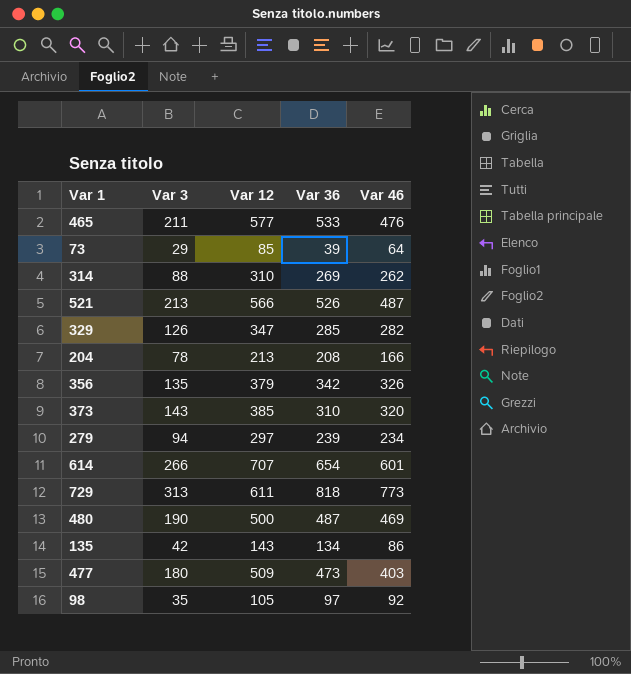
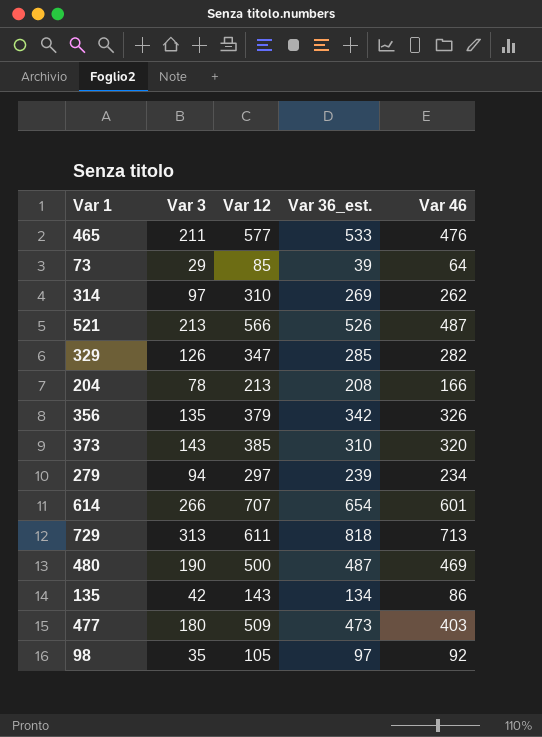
column name: Var 36 -> Var 36_est.
314 | Var 3: 88 -> 97
729 | Var 46: 773 -> 713

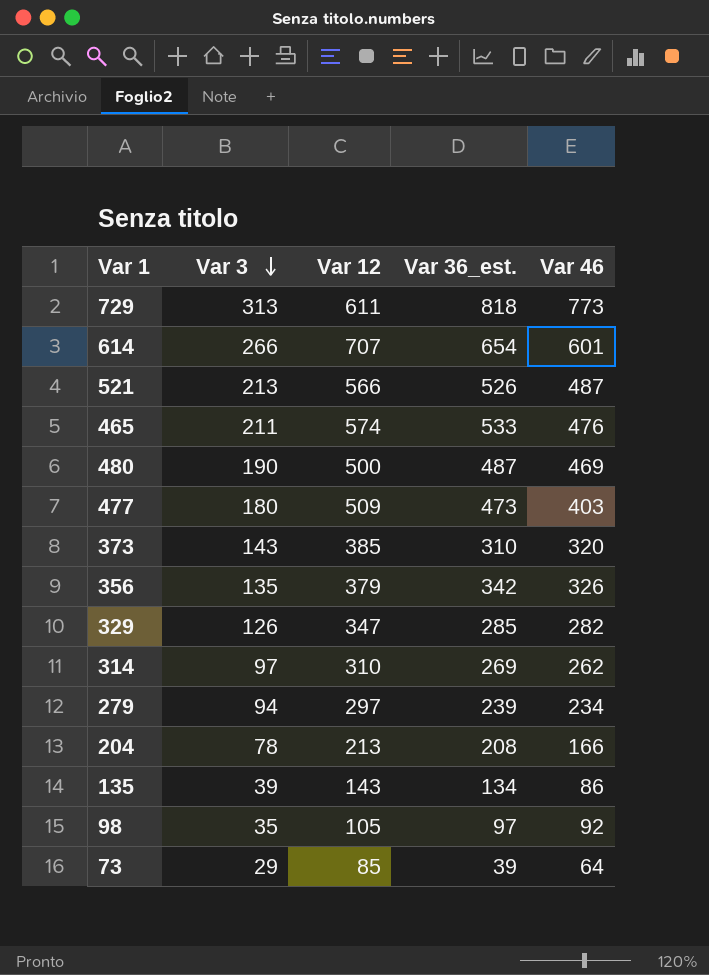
row order: none -> Var 3 descending
729 | Var 46: 713 -> 773
465 | Var 12: 577 -> 574
135 | Var 3: 42 -> 39

